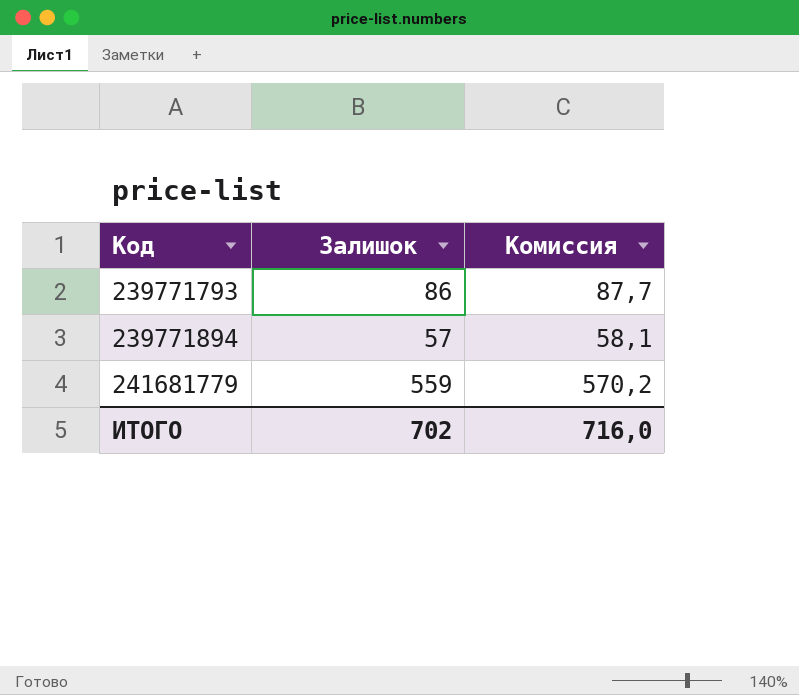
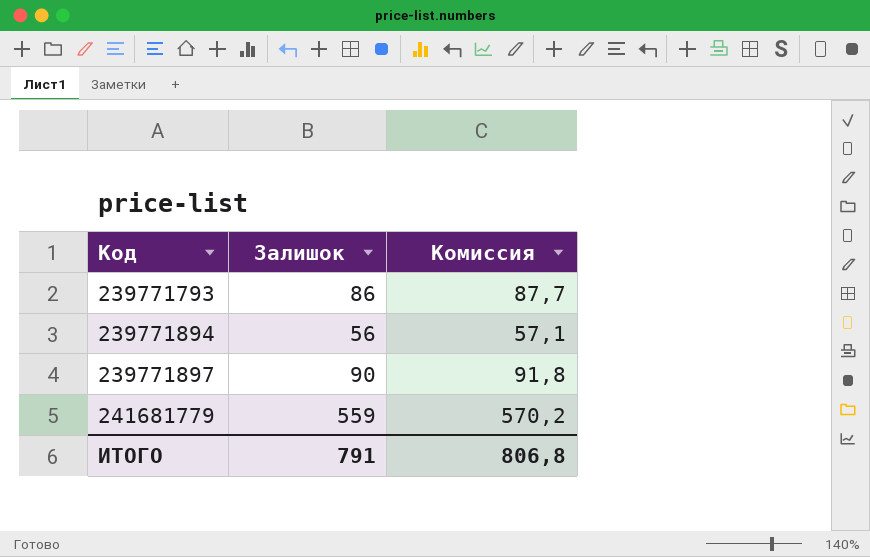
239771894 | Залишок: 57 -> 56
239771894 | Комиссия: 58,1 -> 57,1
row 239771897: none -> 90 | 91,8
ИТОГО | Залишок: 702 -> 791
ИТОГО | Комиссия: 716,0 -> 806,8

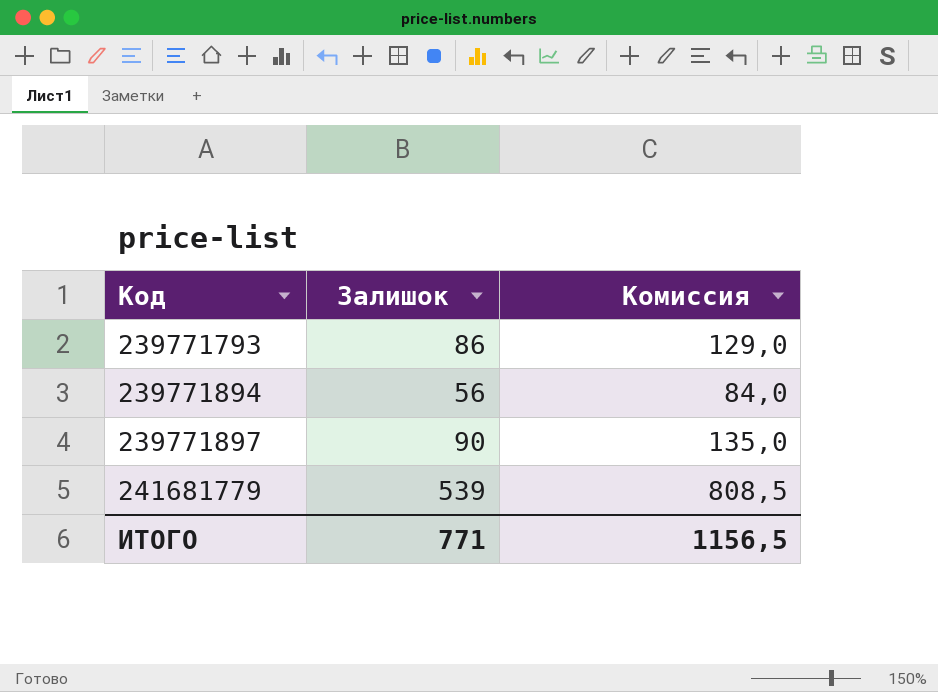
column Комиссия | formula: [Залишок] * 1,02 -> [Залишок] * 1,5
241681779 | Залишок: 559 -> 539
ИТОГО | Залишок: 791 -> 771
ИТОГО | Комиссия: 806,8 -> 1156,5

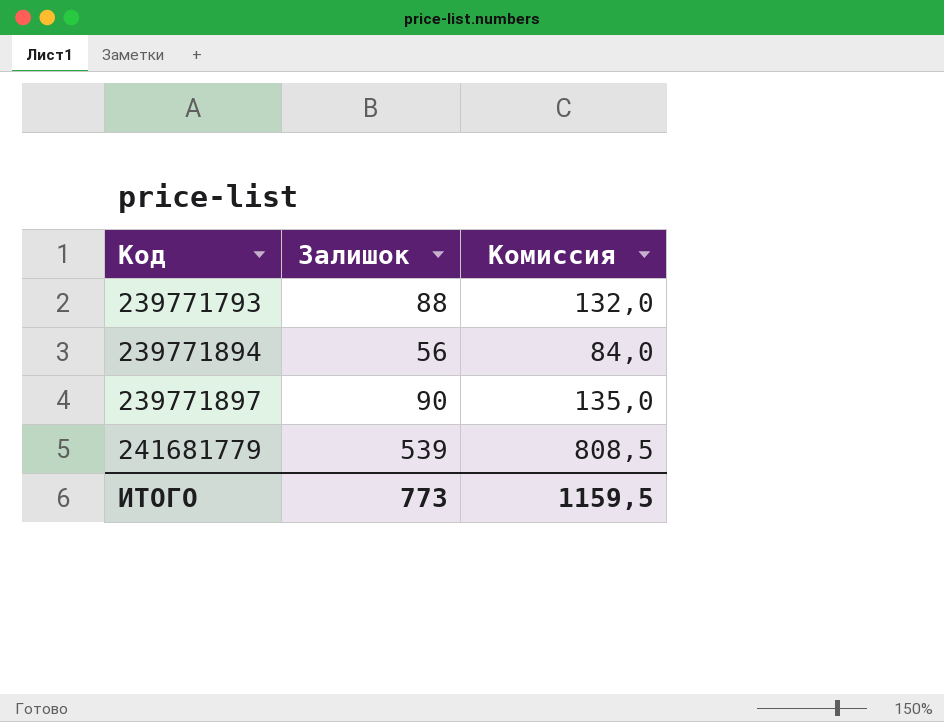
239771793 | Залишок: 86 -> 88
239771793 | Комиссия: 129,0 -> 132,0
ИТОГО | Залишок: 771 -> 773
ИТОГО | Комиссия: 1156,5 -> 1159,5

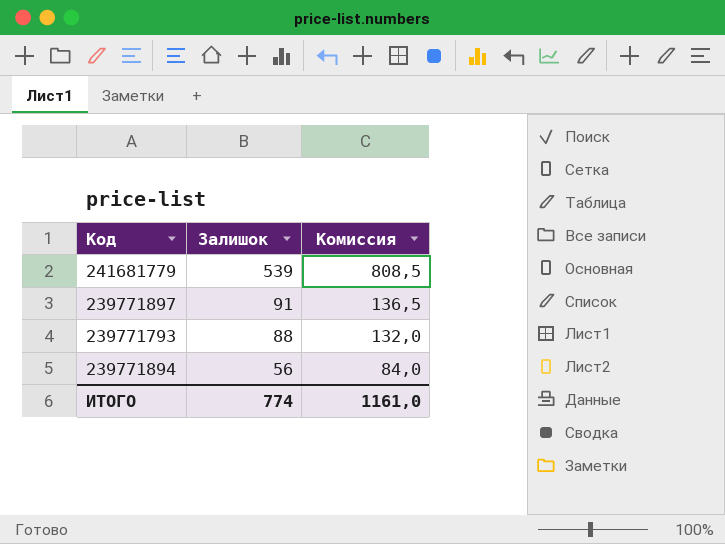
row order: Код ascending -> Залишок descending
239771897 | Залишок: 90 -> 91
239771897 | Комиссия: 135,0 -> 136,5
ИТОГО | Залишок: 773 -> 774
ИТОГО | Комиссия: 1159,5 -> 1161,0

